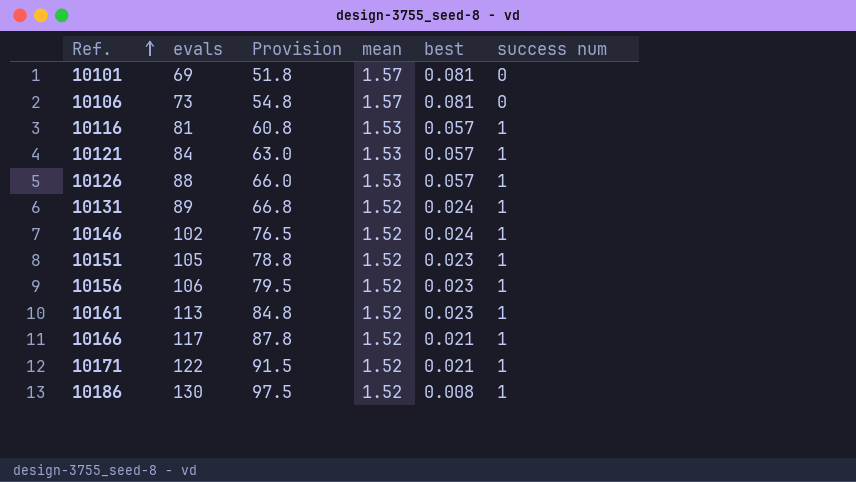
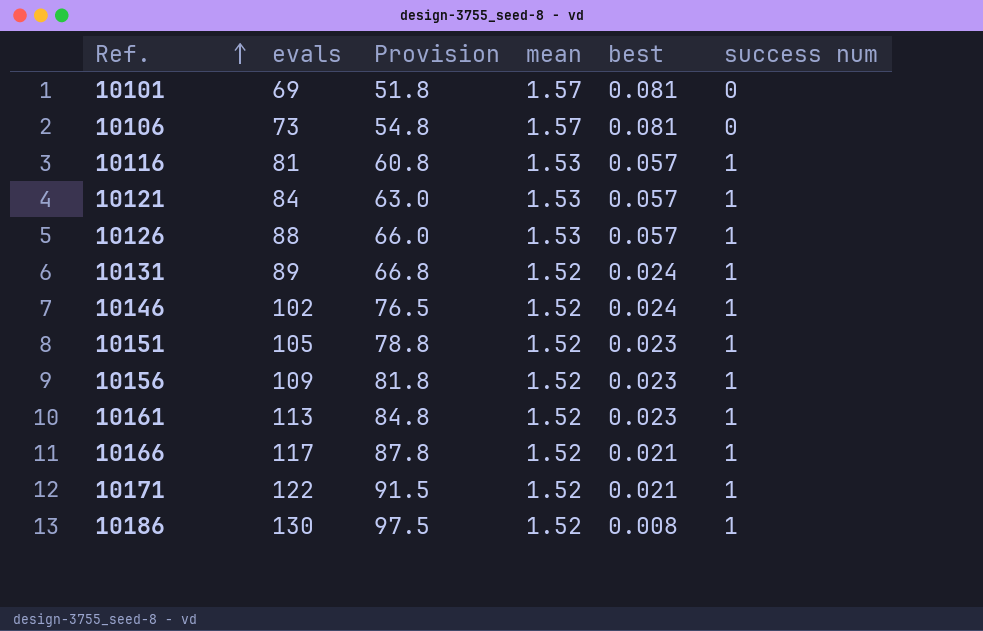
10156 | evals: 106 -> 109
10156 | Provision: 79.5 -> 81.8

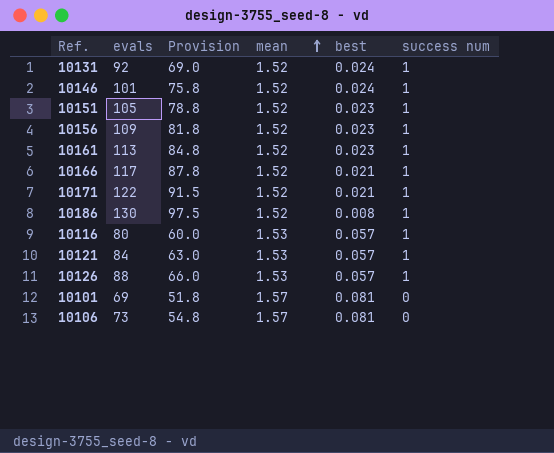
row order: Ref. ascending -> mean ascending
10131 | evals: 89 -> 92
10131 | Provision: 66.8 -> 69.0
10146 | evals: 102 -> 101
10146 | Provision: 76.5 -> 75.8
10116 | evals: 81 -> 80
10116 | Provision: 60.8 -> 60.0

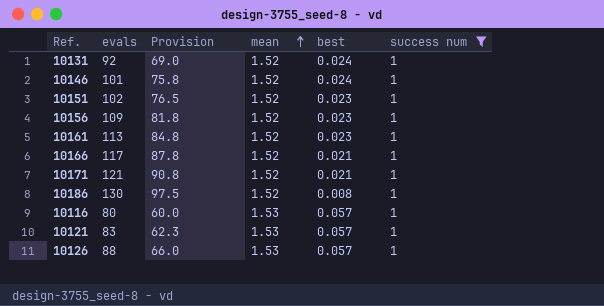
filter: none -> success num = 1
10151 | evals: 105 -> 102
10151 | Provision: 78.8 -> 76.5
10171 | evals: 122 -> 121
10171 | Provision: 91.5 -> 90.8
10121 | evals: 84 -> 83
10121 | Provision: 63.0 -> 62.3

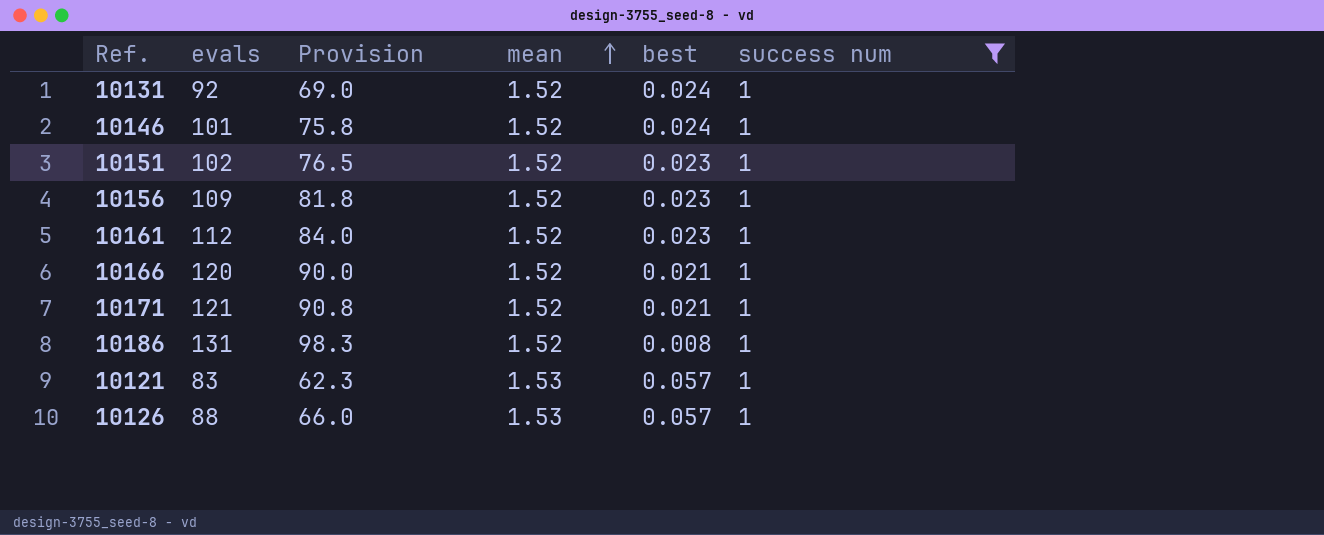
row 10116: 80 | 60.0 | 1.53 | 0.057 | 1 -> none
10161 | evals: 113 -> 112
10161 | Provision: 84.8 -> 84.0
10166 | evals: 117 -> 120
10166 | Provision: 87.8 -> 90.0
10186 | evals: 130 -> 131
10186 | Provision: 97.5 -> 98.3

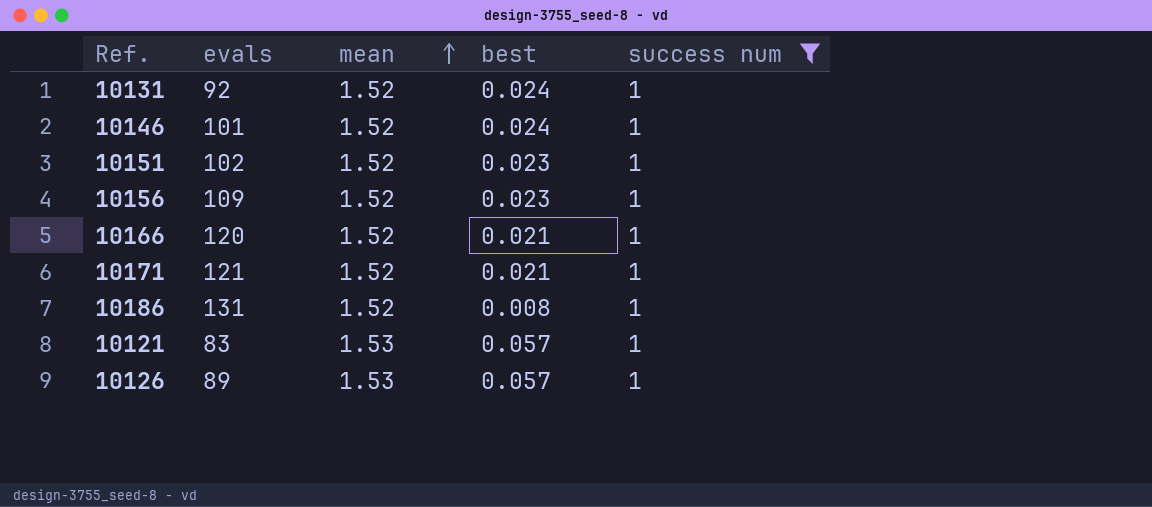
column Provision | formula: [evals] * 0.75 -> none
row 10161: 112 | 84.0 | 1.52 | 0.023 | 1 -> none
10126 | evals: 88 -> 89

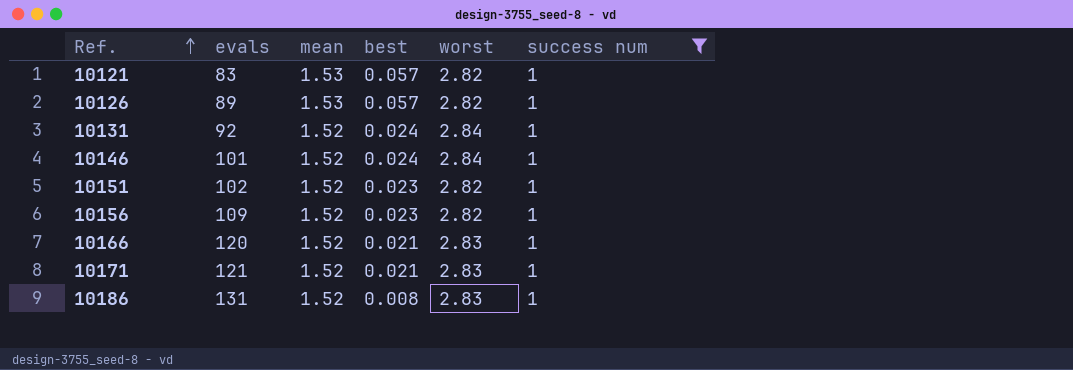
row order: mean ascending -> Ref. ascending
column worst | position: none -> 5

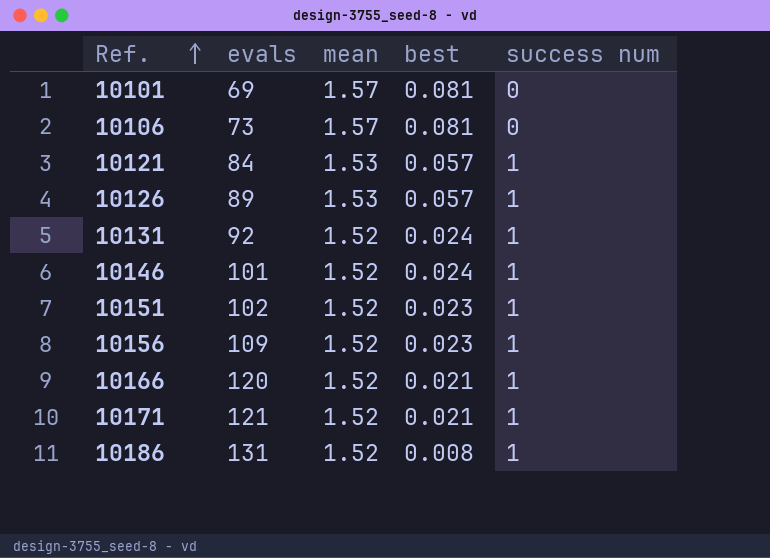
filter: success num = 1 -> none
column worst | position: 5 -> none
10121 | evals: 83 -> 84

